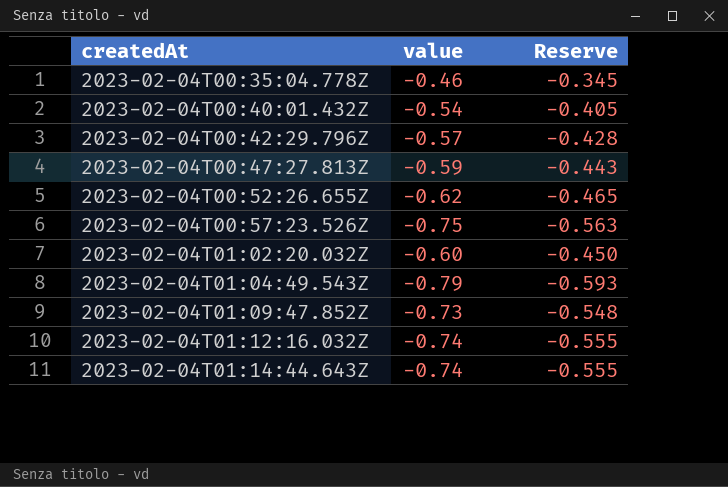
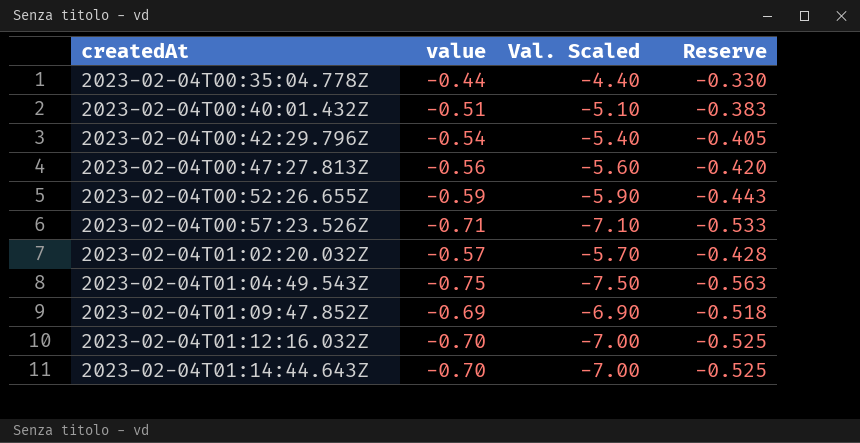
column Val. Scaled | formula: none -> [value] * 10
2023-02-04T00:35:04.778Z | value: -0.46 -> -0.44
2023-02-04T00:35:04.778Z | Reserve: -0.345 -> -0.330
2023-02-04T00:40:01.432Z | value: -0.54 -> -0.51
2023-02-04T00:40:01.432Z | Reserve: -0.405 -> -0.383
2023-02-04T00:42:29.796Z | value: -0.57 -> -0.54
2023-02-04T00:42:29.796Z | Reserve: -0.428 -> -0.405
2023-02-04T00:47:27.813Z | value: -0.59 -> -0.56
2023-02-04T00:47:27.813Z | Reserve: -0.443 -> -0.420
2023-02-04T00:52:26.655Z | value: -0.62 -> -0.59
2023-02-04T00:52:26.655Z | Reserve: -0.465 -> -0.443
2023-02-04T00:57:23.526Z | value: -0.75 -> -0.71
2023-02-04T00:57:23.526Z | Reserve: -0.563 -> -0.533
2023-02-04T01:02:20.032Z | value: -0.60 -> -0.57
2023-02-04T01:02:20.032Z | Reserve: -0.450 -> -0.428
2023-02-04T01:04:49.543Z | value: -0.79 -> -0.75
2023-02-04T01:04:49.543Z | Reserve: -0.593 -> -0.563
2023-02-04T01:09:47.852Z | value: -0.73 -> -0.69
2023-02-04T01:09:47.852Z | Reserve: -0.548 -> -0.518
2023-02-04T01:12:16.032Z | value: -0.74 -> -0.70
2023-02-04T01:12:16.032Z | Reserve: -0.555 -> -0.525
2023-02-04T01:14:44.643Z | value: -0.74 -> -0.70
2023-02-04T01:14:44.643Z | Reserve: -0.555 -> -0.525

